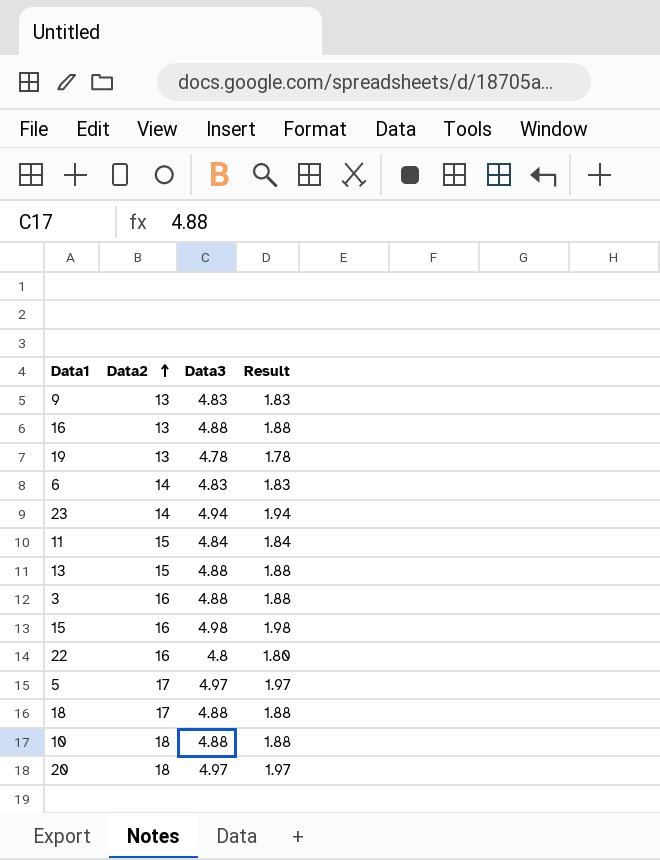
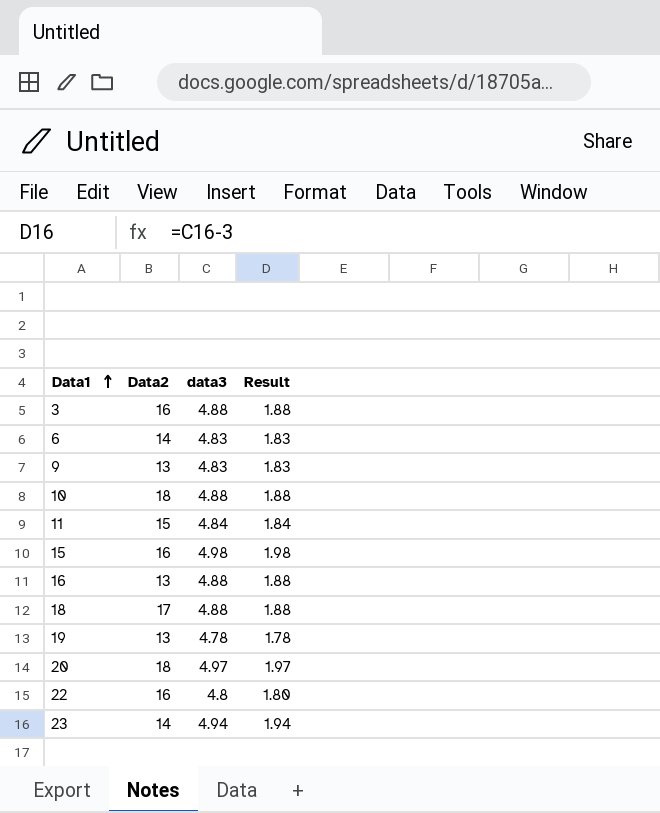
row order: Data2 ascending -> Data1 ascending
column name: Data3 -> data3
row 13: 15 | 4.88 | 1.88 -> none
row 5: 17 | 4.97 | 1.97 -> none

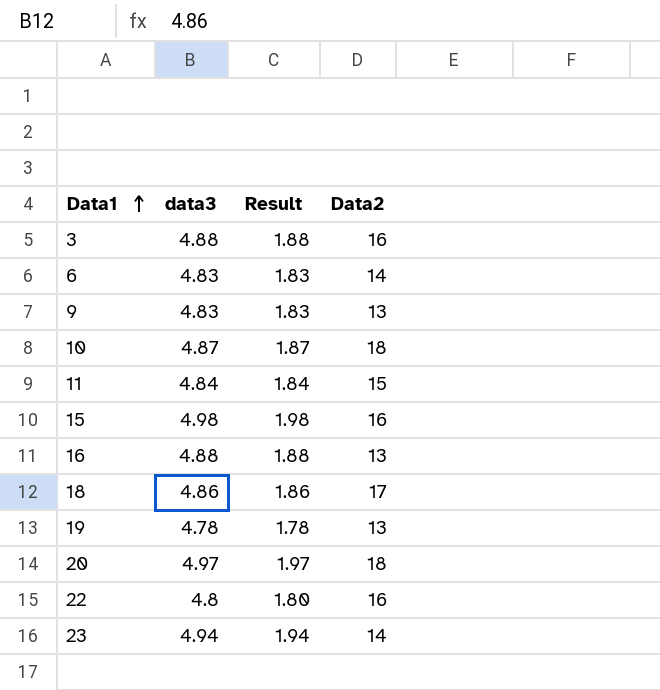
column Data2 | position: 2 -> 4
10 | data3: 4.88 -> 4.87
10 | Result: 1.88 -> 1.87
18 | data3: 4.88 -> 4.86
18 | Result: 1.88 -> 1.86

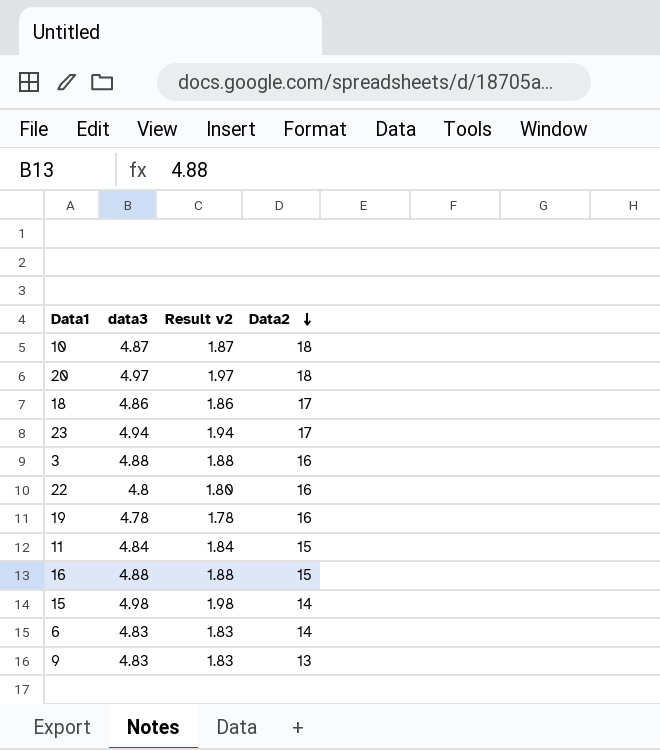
row order: Data1 ascending -> Data2 descending
column name: Result -> Result v2
23 | Data2: 14 -> 17
19 | Data2: 13 -> 16
16 | Data2: 13 -> 15
15 | Data2: 16 -> 14

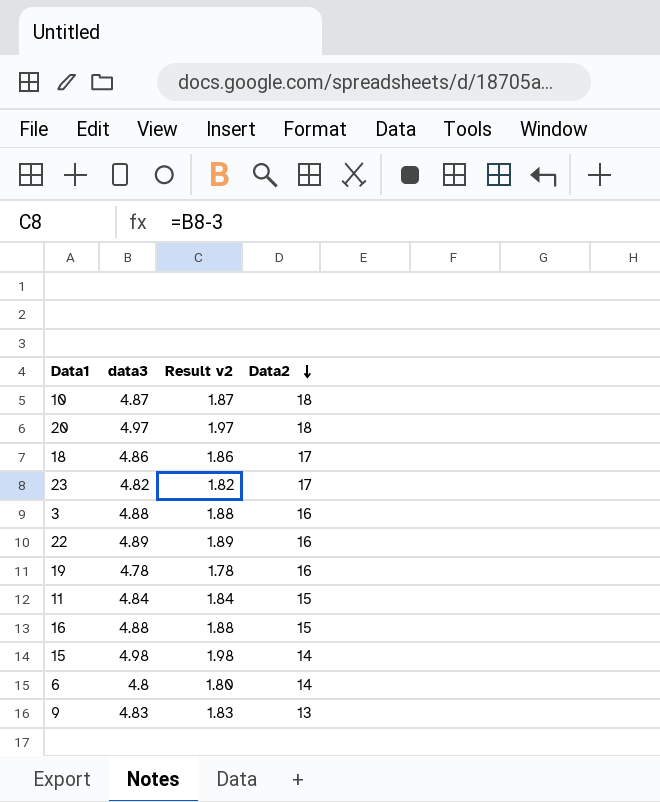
23 | data3: 4.94 -> 4.82
23 | Result v2: 1.94 -> 1.82
22 | data3: 4.8 -> 4.89
22 | Result v2: 1.80 -> 1.89
6 | data3: 4.83 -> 4.8
6 | Result v2: 1.83 -> 1.80

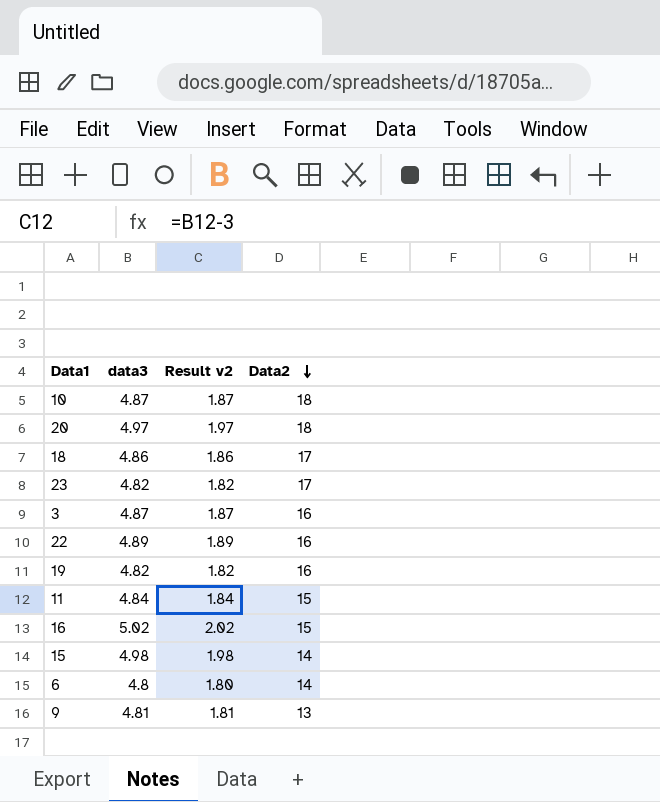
3 | data3: 4.88 -> 4.87
3 | Result v2: 1.88 -> 1.87
19 | data3: 4.78 -> 4.82
19 | Result v2: 1.78 -> 1.82
16 | data3: 4.88 -> 5.02
16 | Result v2: 1.88 -> 2.02
9 | data3: 4.83 -> 4.81
9 | Result v2: 1.83 -> 1.81

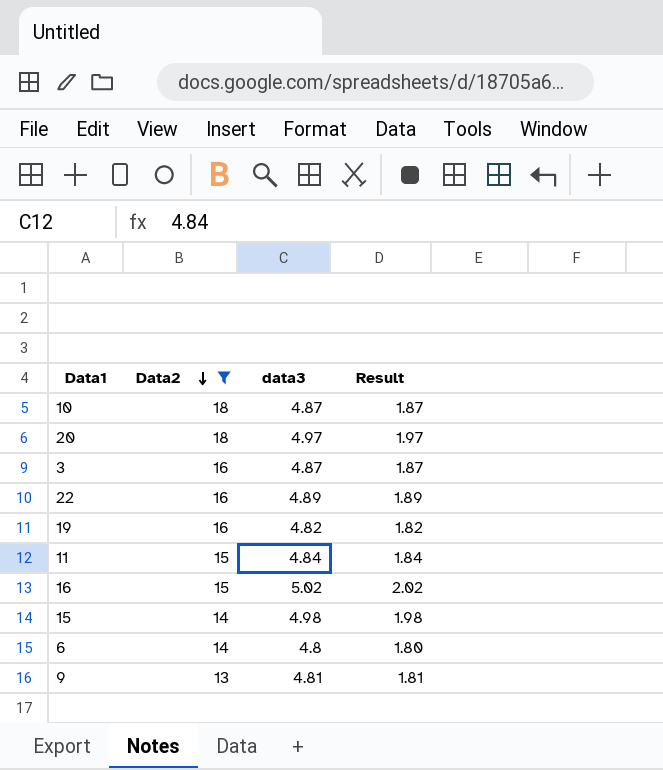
filter: none -> Data2 != 17
column Data2 | position: 4 -> 2
column name: Result v2 -> Result

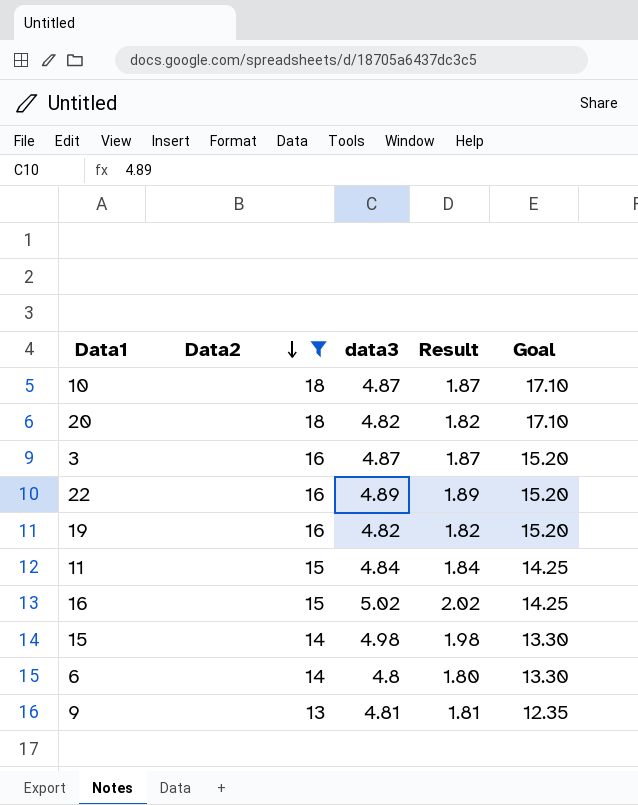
column Goal | formula: none -> [Data2] * 0.95
20 | data3: 4.97 -> 4.82
20 | Result: 1.97 -> 1.82

